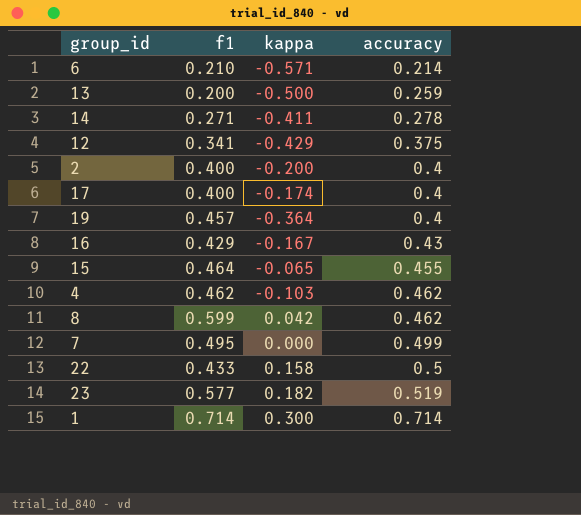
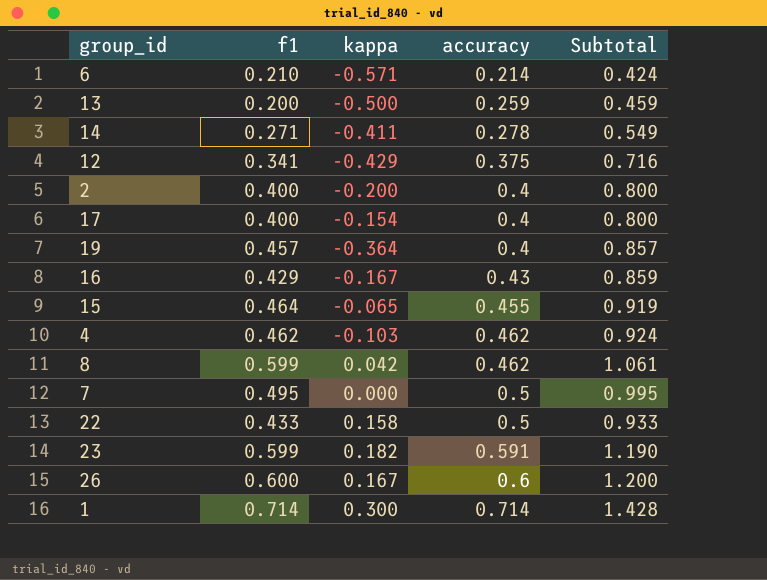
column Subtotal | formula: none -> [f1] + [accuracy]
17 | kappa: -0.174 -> -0.154
7 | accuracy: 0.499 -> 0.5
23 | f1: 0.577 -> 0.599
23 | accuracy: 0.519 -> 0.591
row 26: none -> 0.600 | 0.167 | 0.6 | 1.200

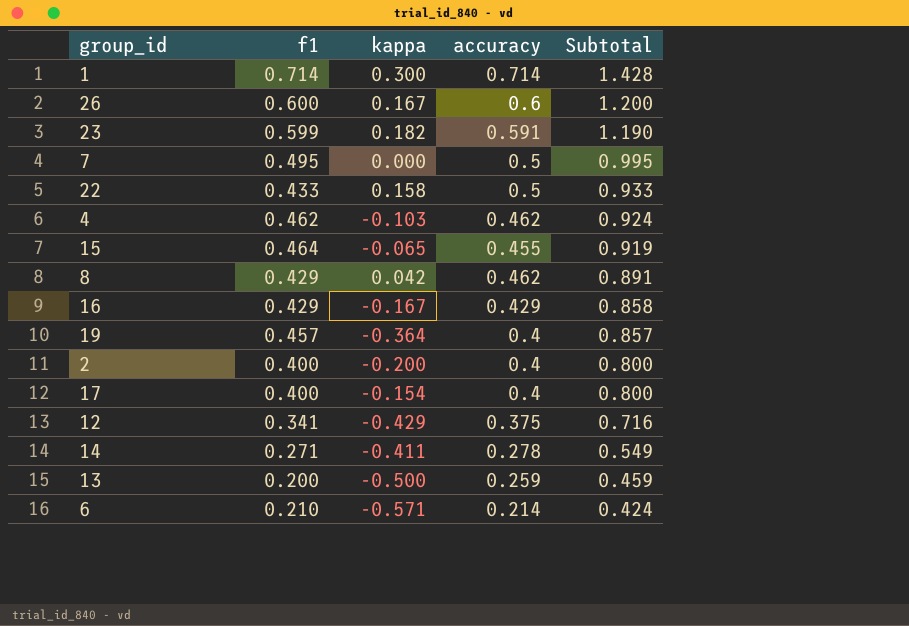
row order: accuracy ascending -> Subtotal descending
8 | f1: 0.599 -> 0.429
8 | Subtotal: 1.061 -> 0.891
16 | accuracy: 0.43 -> 0.429
16 | Subtotal: 0.859 -> 0.858

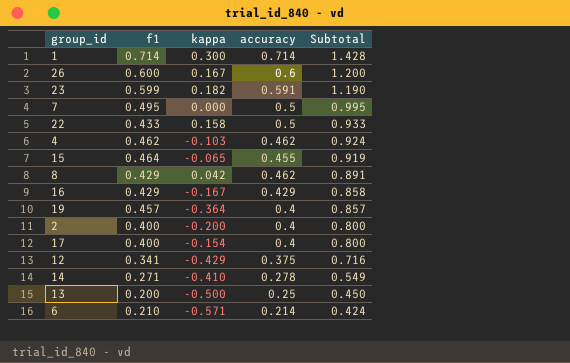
14 | kappa: -0.411 -> -0.410
13 | accuracy: 0.259 -> 0.25
13 | Subtotal: 0.459 -> 0.450

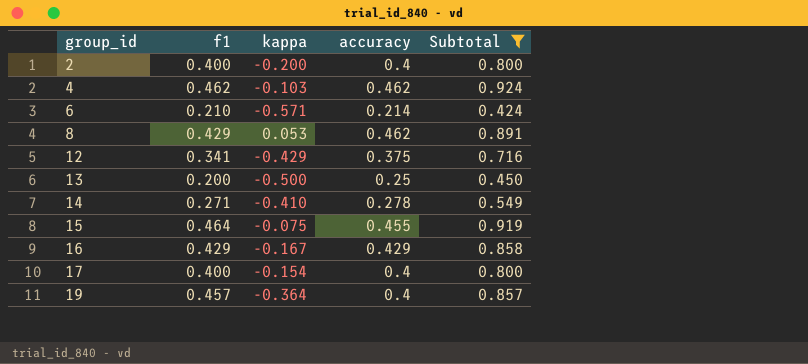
filter: none -> Subtotal <= 0.924
row order: Subtotal descending -> group_id ascending
8 | kappa: 0.042 -> 0.053
15 | kappa: -0.065 -> -0.075

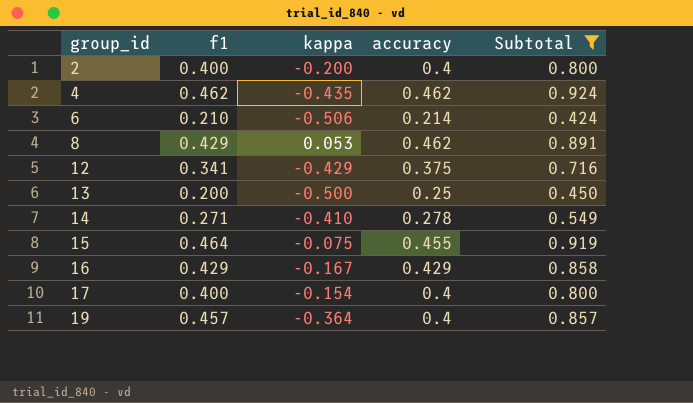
4 | kappa: -0.103 -> -0.435
6 | kappa: -0.571 -> -0.506

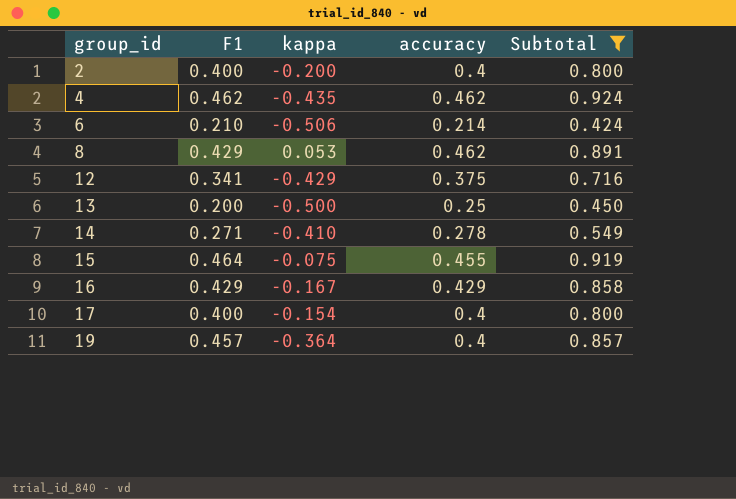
column name: f1 -> F1

